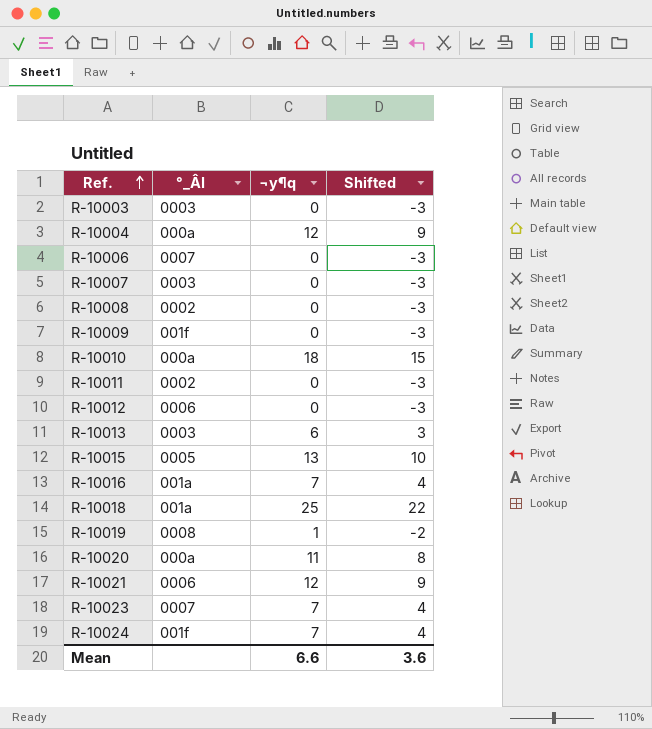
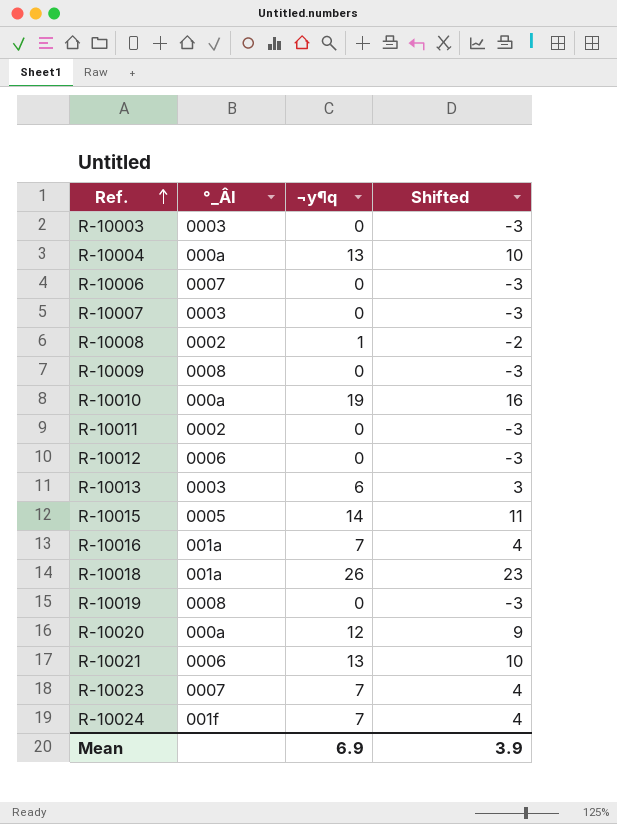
R-10004 | ¬y¶q: 12 -> 13
R-10004 | Shifted: 9 -> 10
R-10008 | ¬y¶q: 0 -> 1
R-10008 | Shifted: -3 -> -2
R-10009 | °_ÂI: 001f -> 0008
R-10010 | ¬y¶q: 18 -> 19
R-10010 | Shifted: 15 -> 16
R-10015 | ¬y¶q: 13 -> 14
R-10015 | Shifted: 10 -> 11
R-10018 | ¬y¶q: 25 -> 26
R-10018 | Shifted: 22 -> 23
R-10019 | ¬y¶q: 1 -> 0
R-10019 | Shifted: -2 -> -3
R-10020 | ¬y¶q: 11 -> 12
R-10020 | Shifted: 8 -> 9
R-10021 | ¬y¶q: 12 -> 13
R-10021 | Shifted: 9 -> 10
Mean | ¬y¶q: 6.6 -> 6.9
Mean | Shifted: 3.6 -> 3.9

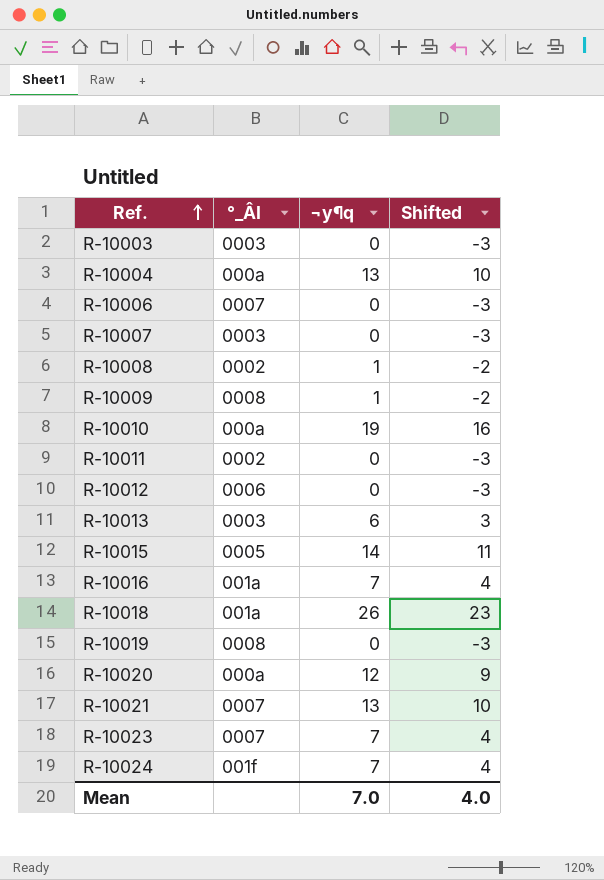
R-10009 | ¬y¶q: 0 -> 1
R-10009 | Shifted: -3 -> -2
R-10021 | °_ÂI: 0006 -> 0007
Mean | ¬y¶q: 6.9 -> 7.0
Mean | Shifted: 3.9 -> 4.0

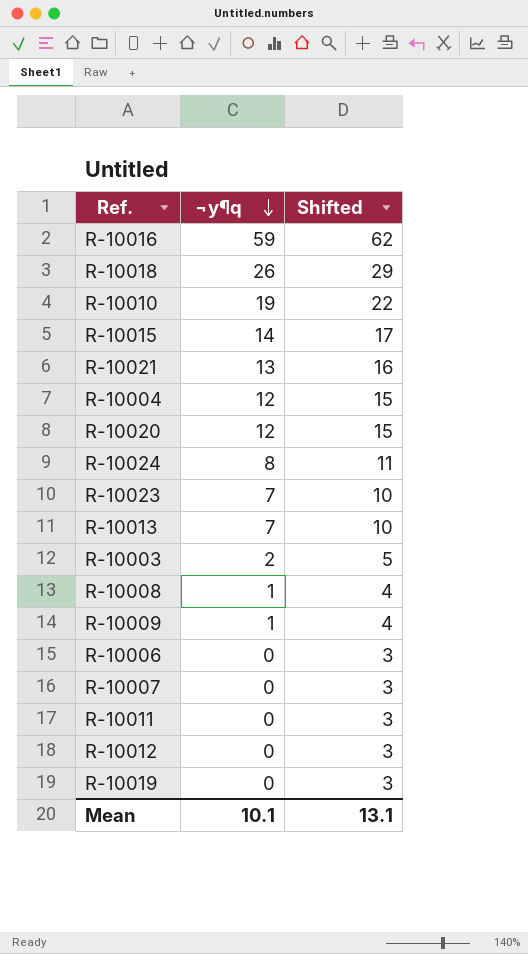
row order: Ref. ascending -> ¬y¶q descending
column °_ÂI | position: 2 -> none
column Shifted | formula: [¬y¶q] - 3 -> [¬y¶q] + 3
R-10016 | ¬y¶q: 7 -> 59
R-10004 | ¬y¶q: 13 -> 12
R-10024 | ¬y¶q: 7 -> 8
R-10013 | ¬y¶q: 6 -> 7
R-10003 | ¬y¶q: 0 -> 2
Mean | ¬y¶q: 7.0 -> 10.1
Mean | Shifted: 4.0 -> 13.1

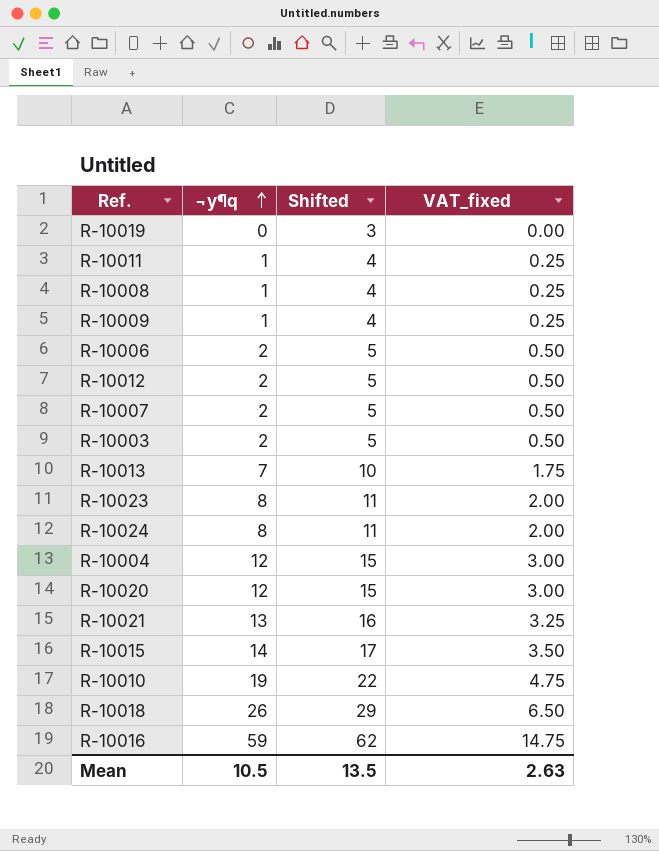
row order: ¬y¶q descending -> ¬y¶q ascending
column VAT_fixed | formula: none -> [¬y¶q] * 0.25
R-10011 | ¬y¶q: 0 -> 1
R-10011 | Shifted: 3 -> 4
R-10006 | ¬y¶q: 0 -> 2
R-10006 | Shifted: 3 -> 5
R-10012 | ¬y¶q: 0 -> 2
R-10012 | Shifted: 3 -> 5
R-10007 | ¬y¶q: 0 -> 2
R-10007 | Shifted: 3 -> 5
R-10023 | ¬y¶q: 7 -> 8
R-10023 | Shifted: 10 -> 11
Mean | ¬y¶q: 10.1 -> 10.5
Mean | Shifted: 13.1 -> 13.5

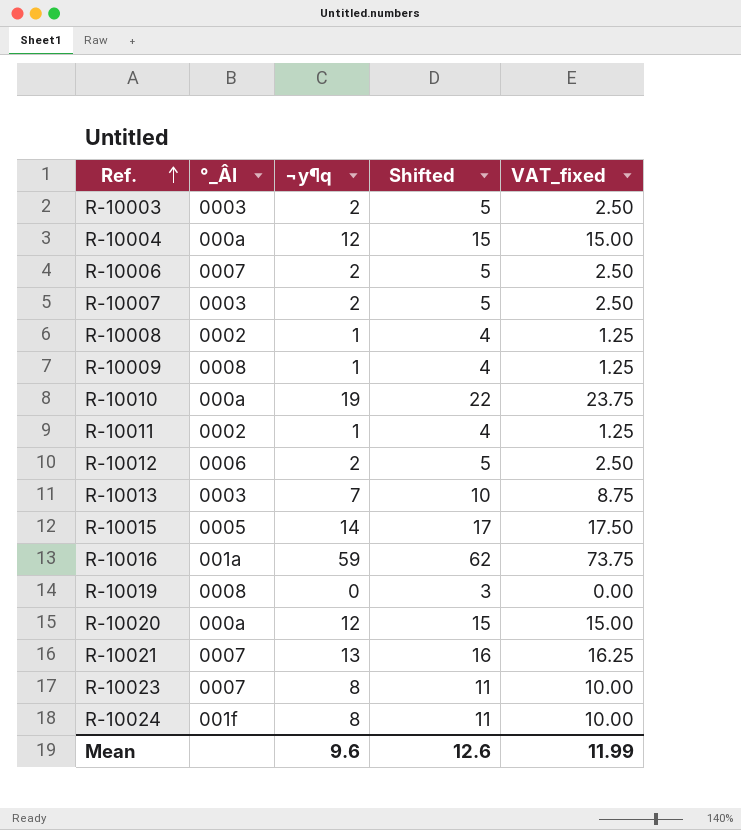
row order: ¬y¶q ascending -> Ref. ascending
column °_ÂI | position: none -> 2
column VAT_fixed | formula: [¬y¶q] * 0.25 -> [¬y¶q] * 1.25
row R-10018: 26 | 29 | 6.50 -> none
Mean | ¬y¶q: 10.5 -> 9.6
Mean | Shifted: 13.5 -> 12.6
Mean | VAT_fixed: 2.63 -> 11.99

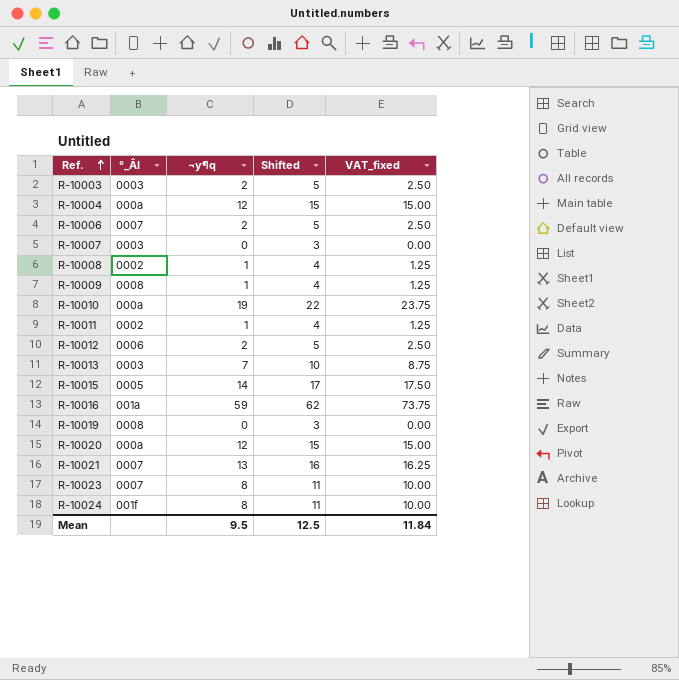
R-10007 | ¬y¶q: 2 -> 0
R-10007 | Shifted: 5 -> 3
R-10007 | VAT_fixed: 2.50 -> 0.00
Mean | ¬y¶q: 9.6 -> 9.5
Mean | Shifted: 12.6 -> 12.5
Mean | VAT_fixed: 11.99 -> 11.84

